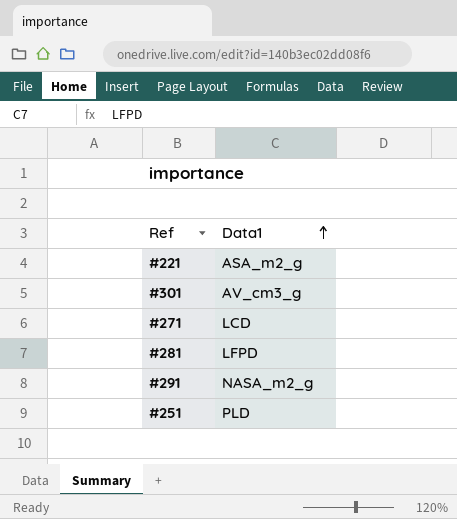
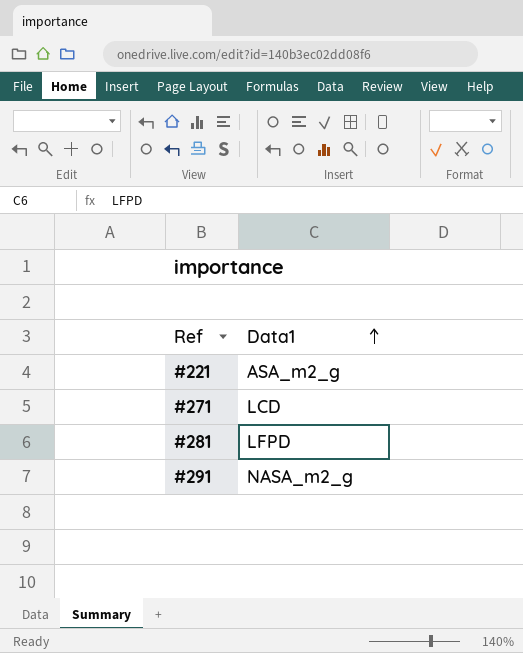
row #301: AV_cm3_g -> none
row #251: PLD -> none

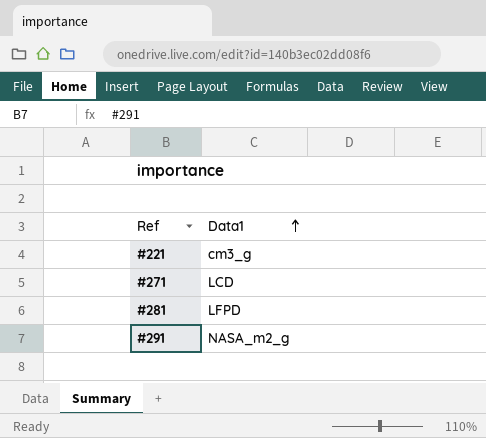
#221 | Data1: ASA_m2_g -> cm3_g

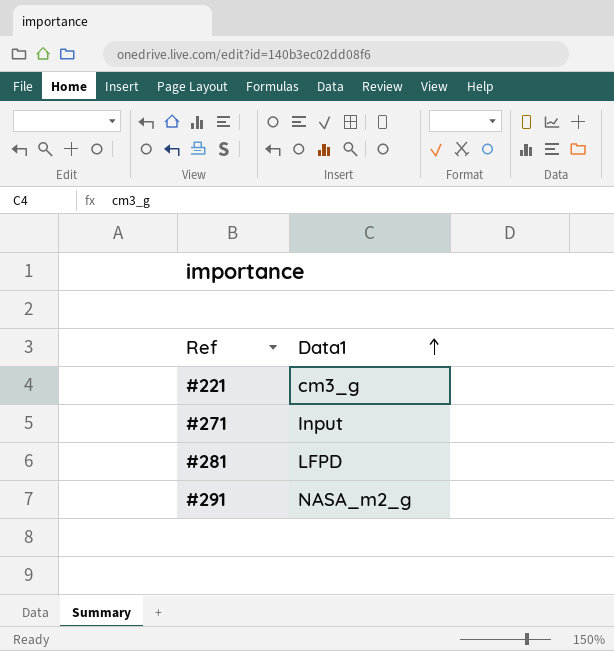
#271 | Data1: LCD -> Input

